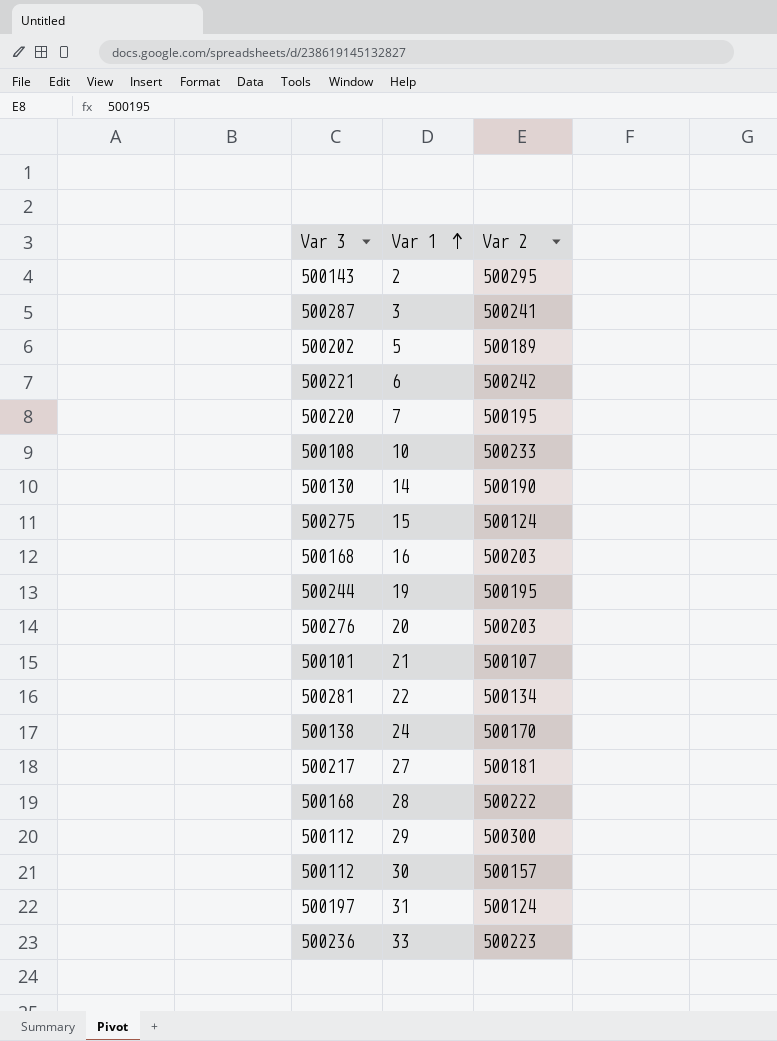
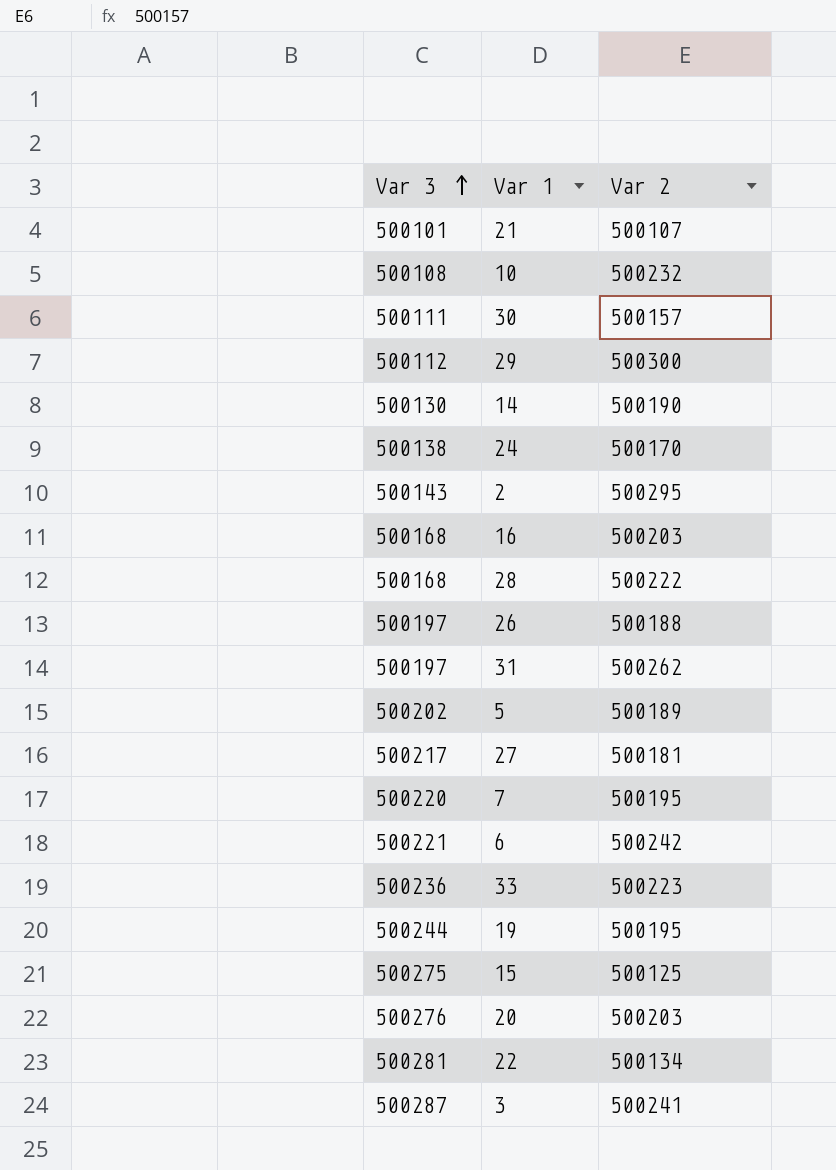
row order: Var 1 ascending -> Var 3 ascending
10 | Var 2: 500233 -> 500232
30 | Var 3: 500112 -> 500111
row 26: none -> 500197 | 500188
31 | Var 2: 500124 -> 500262
15 | Var 2: 500124 -> 500125

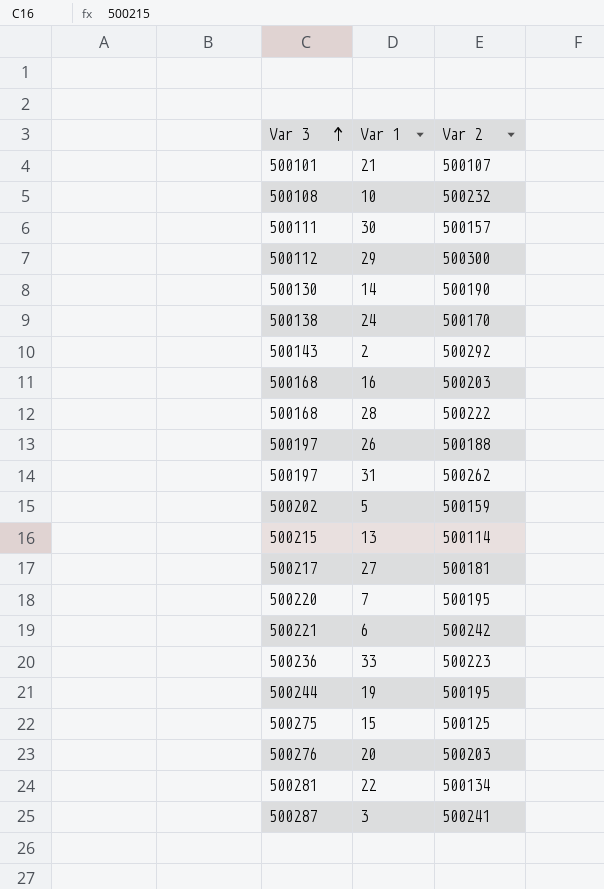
2 | Var 2: 500295 -> 500292
5 | Var 2: 500189 -> 500159
row 13: none -> 500215 | 500114

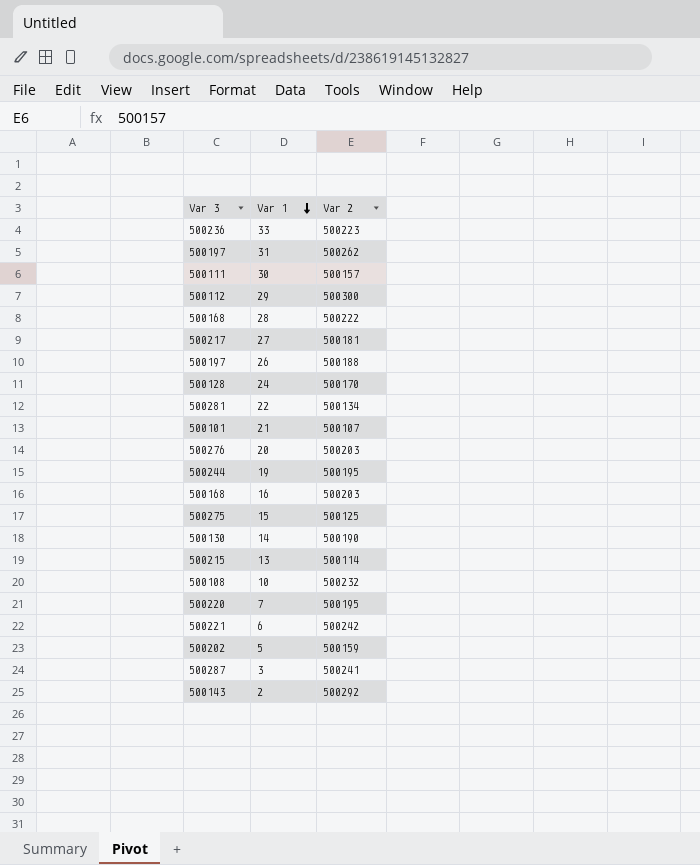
row order: Var 3 ascending -> Var 1 descending
24 | Var 3: 500138 -> 500128

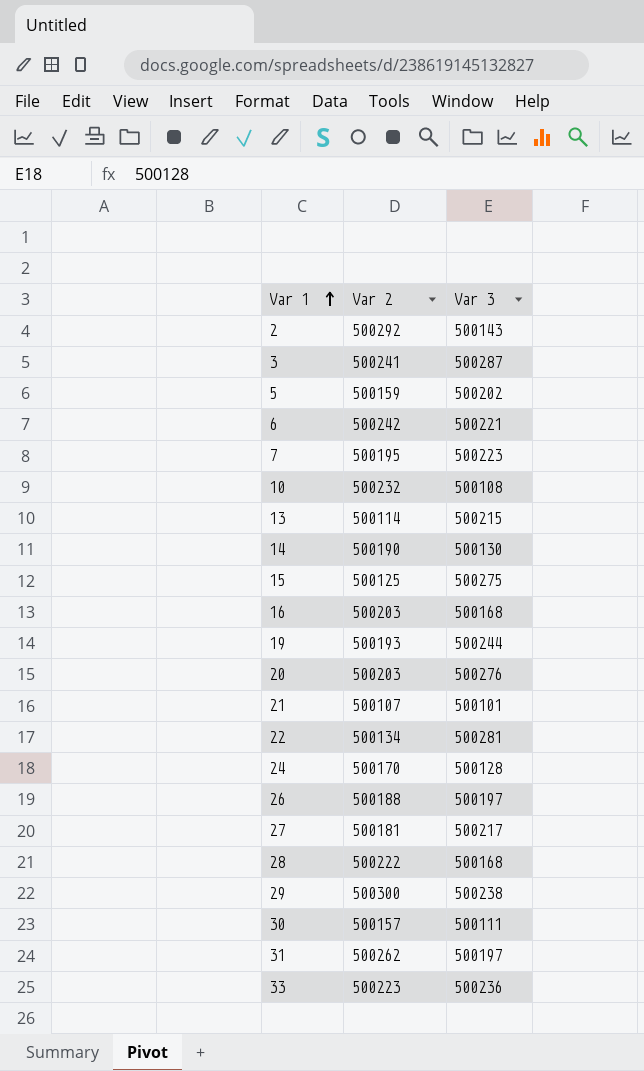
row order: Var 1 descending -> Var 1 ascending
column Var 3 | position: 1 -> 3
7 | Var 3: 500220 -> 500223
19 | Var 2: 500195 -> 500193
29 | Var 3: 500112 -> 500238

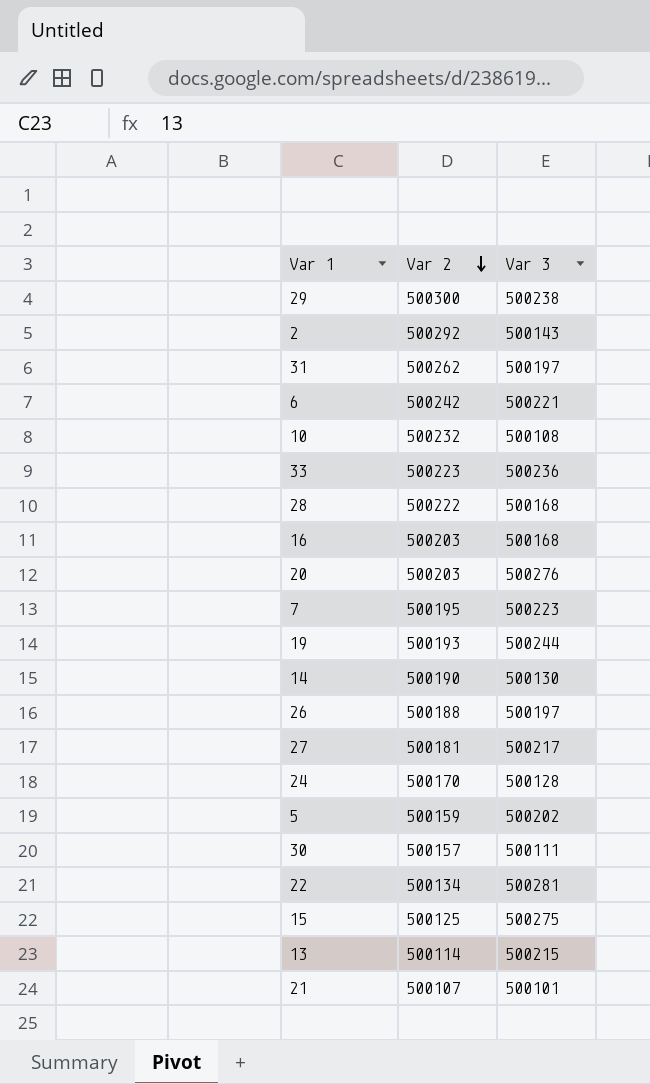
row order: Var 1 ascending -> Var 2 descending
row 3: 500241 | 500287 -> none

